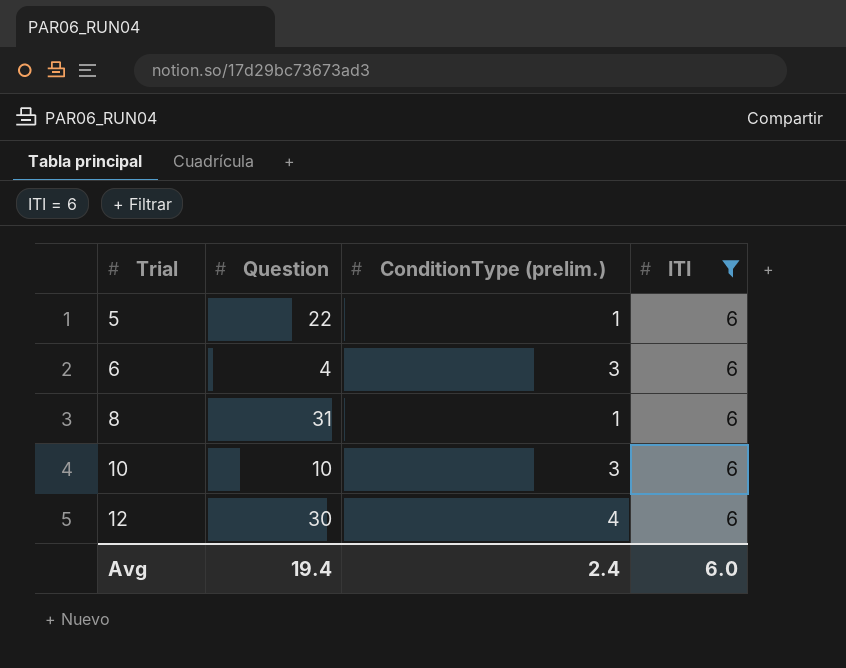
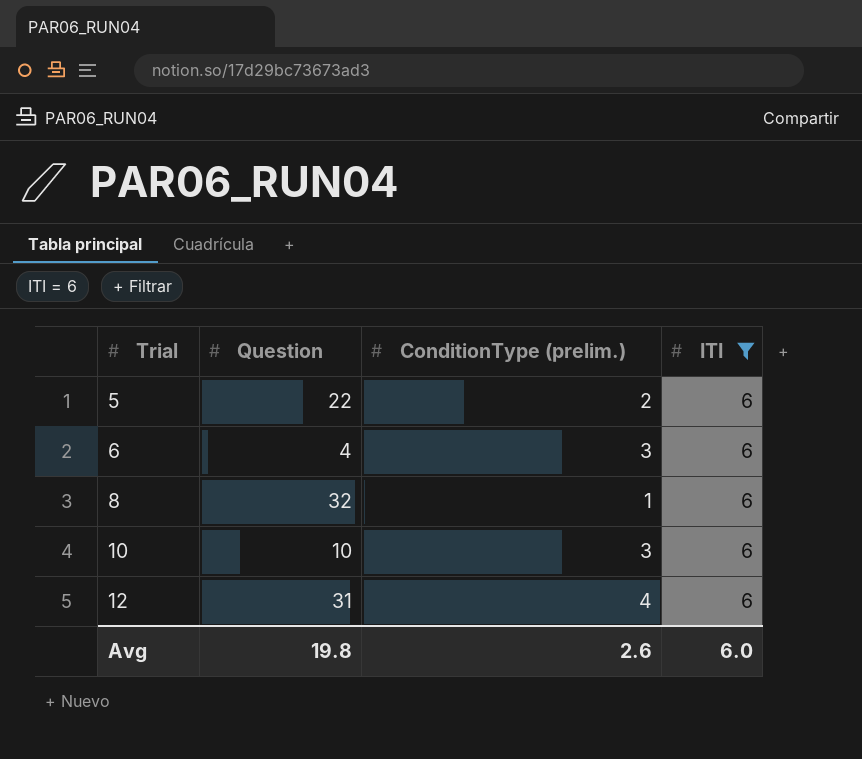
5 | ConditionType (prelim.): 1 -> 2
8 | Question: 31 -> 32
12 | Question: 30 -> 31
Avg | Question: 19.4 -> 19.8
Avg | ConditionType (prelim.): 2.4 -> 2.6

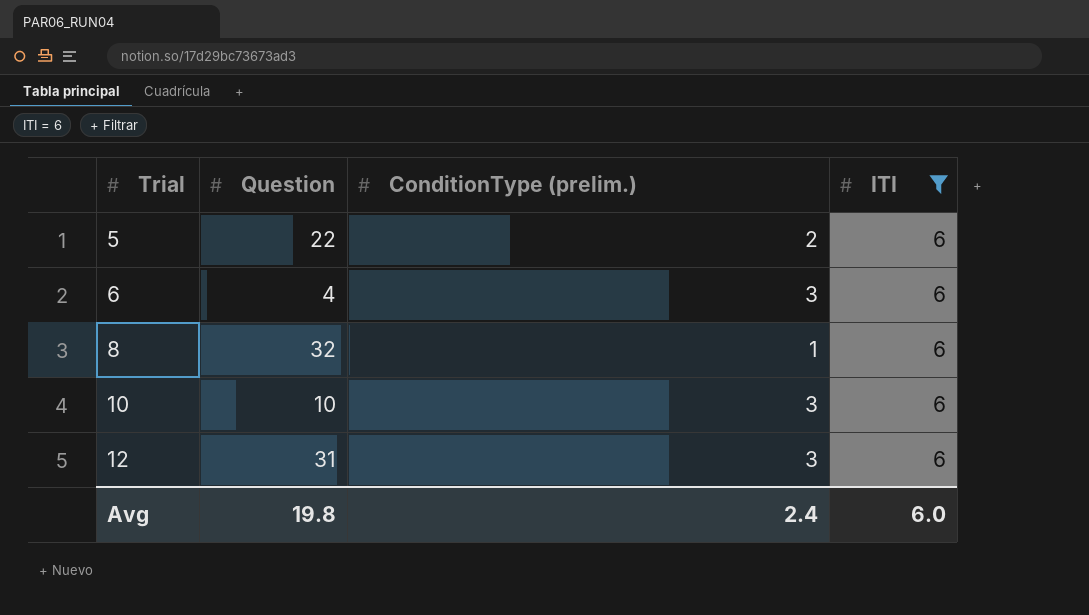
12 | ConditionType (prelim.): 4 -> 3
Avg | ConditionType (prelim.): 2.6 -> 2.4

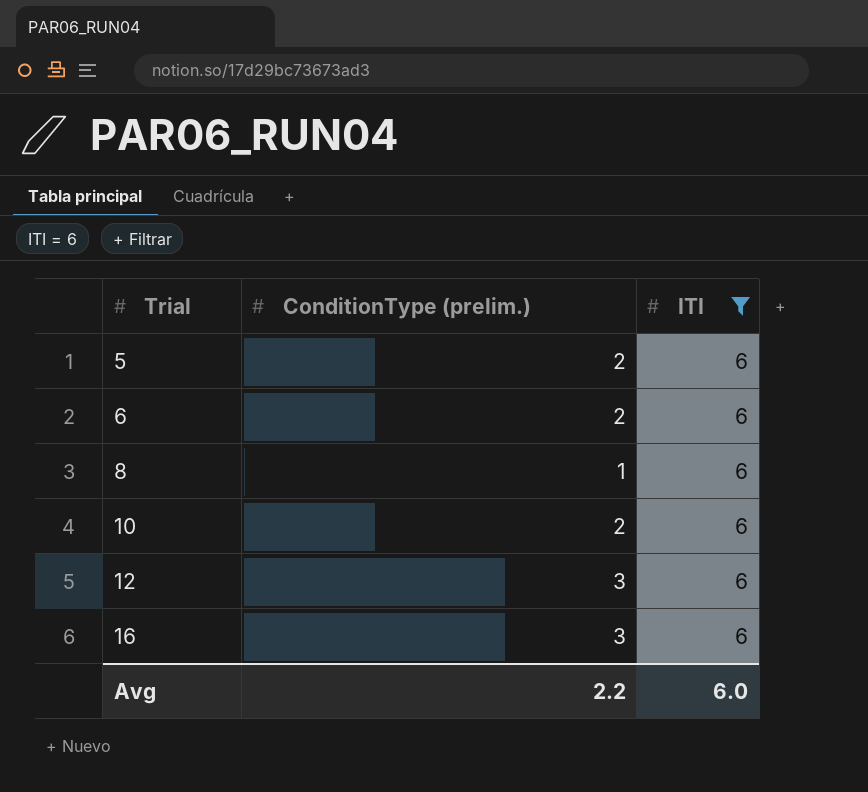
column Question | position: 2 -> none
6 | ConditionType (prelim.): 3 -> 2
10 | ConditionType (prelim.): 3 -> 2
row 16: none -> 3 | 6
Avg | ConditionType (prelim.): 2.4 -> 2.2

